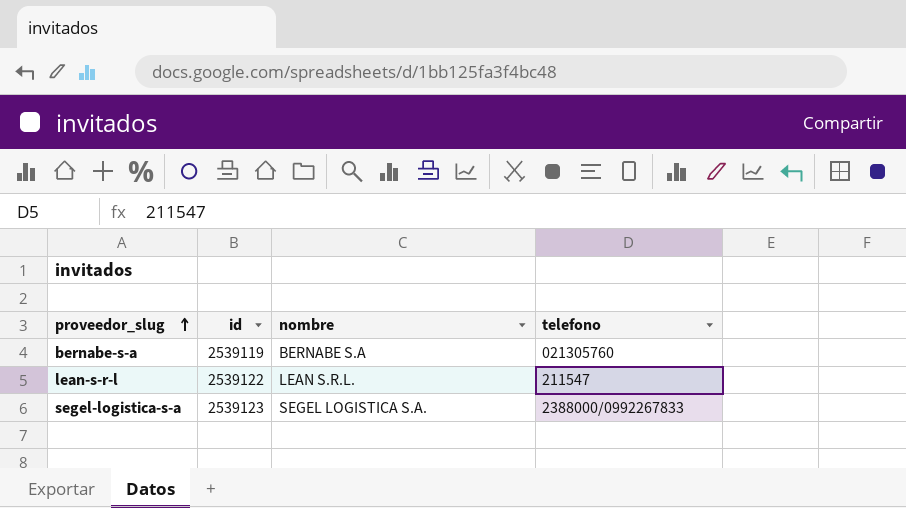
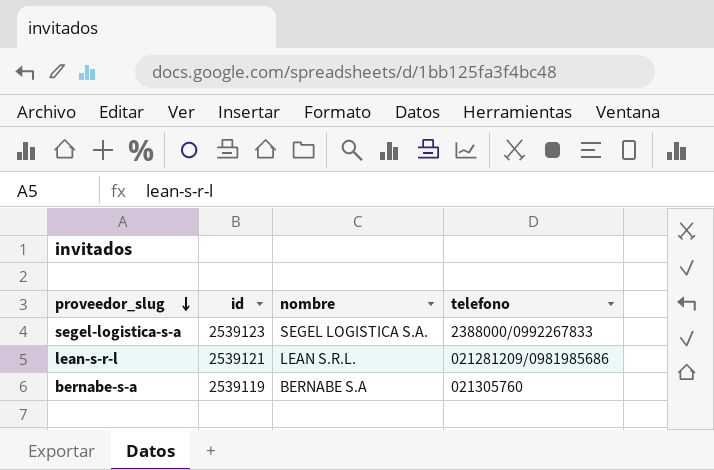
row order: proveedor_slug ascending -> proveedor_slug descending
lean-s-r-l | id: 2539122 -> 2539121
lean-s-r-l | telefono: 211547 -> 021281209/0981985686

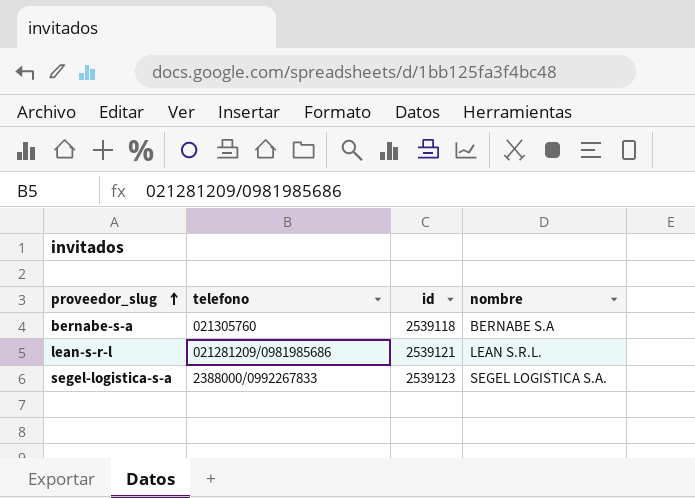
row order: proveedor_slug descending -> proveedor_slug ascending
column telefono | position: 4 -> 2
bernabe-s-a | id: 2539119 -> 2539118

